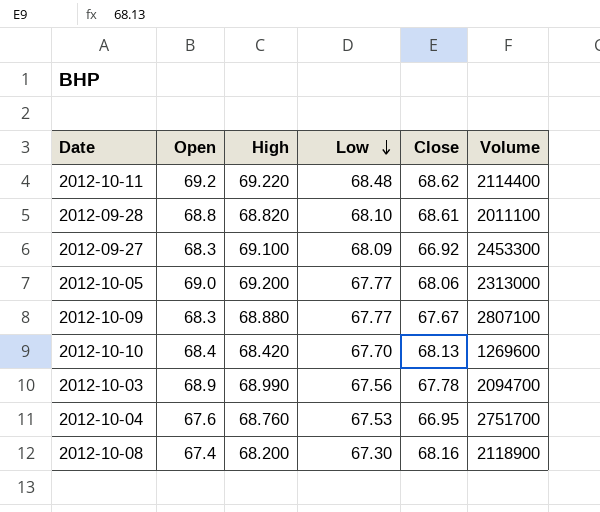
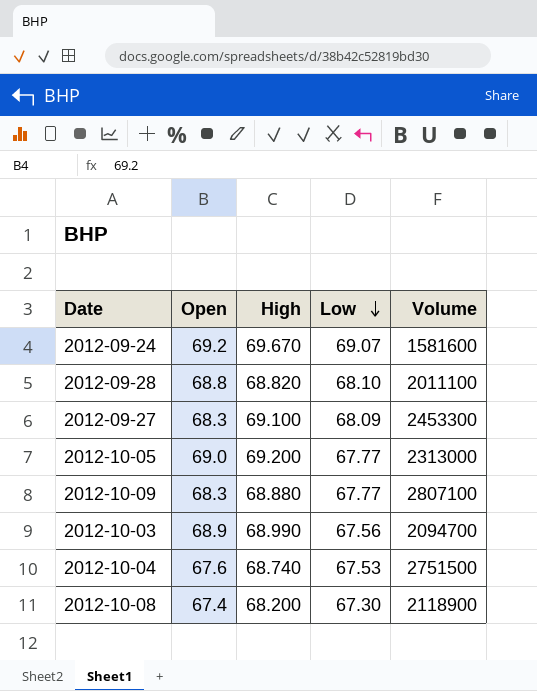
column Close | position: 5 -> none
row 2012-10-11: 69.2 | 69.220 | 68.48 | 68.62 | 2114400 -> none
row 2012-10-10: 68.4 | 68.420 | 67.70 | 68.13 | 1269600 -> none
row 2012-09-24: none -> 69.2 | 69.670 | 69.07 | 1581600
2012-10-04 | High: 68.760 -> 68.740
2012-10-04 | Volume: 2751700 -> 2751500

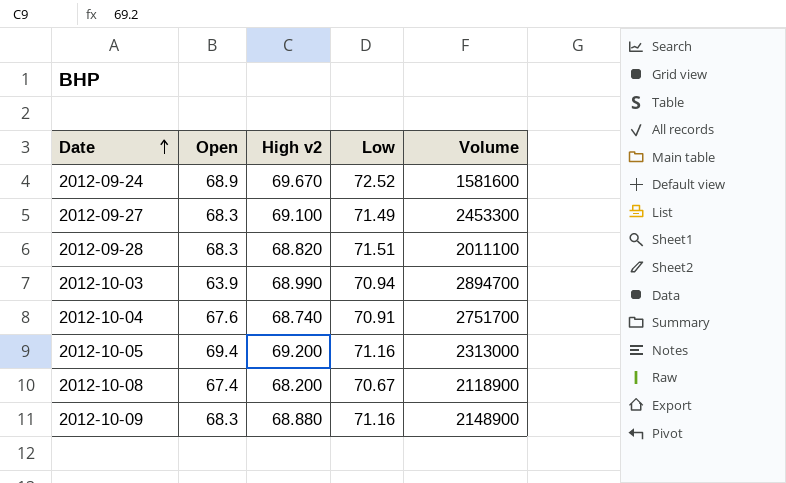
row order: Low descending -> Date ascending
column name: High -> High v2
2012-09-24 | Open: 69.2 -> 68.9
2012-09-24 | Low: 69.07 -> 72.52
2012-09-27 | Low: 68.09 -> 71.49
2012-09-28 | Open: 68.8 -> 68.3
2012-09-28 | Low: 68.10 -> 71.51
2012-10-03 | Open: 68.9 -> 63.9
2012-10-03 | Low: 67.56 -> 70.94
2012-10-03 | Volume: 2094700 -> 2894700
2012-10-04 | Low: 67.53 -> 70.91
2012-10-04 | Volume: 2751500 -> 2751700
2012-10-05 | Open: 69.0 -> 69.4
2012-10-05 | Low: 67.77 -> 71.16
2012-10-08 | Low: 67.30 -> 70.67
2012-10-09 | Low: 67.77 -> 71.16
2012-10-09 | Volume: 2807100 -> 2148900

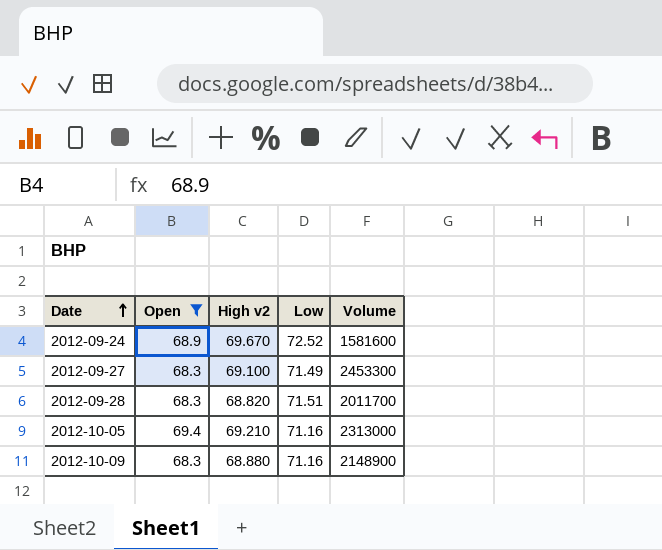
filter: none -> Open >= 68.3
2012-09-28 | Volume: 2011100 -> 2011700
2012-10-05 | High v2: 69.200 -> 69.210

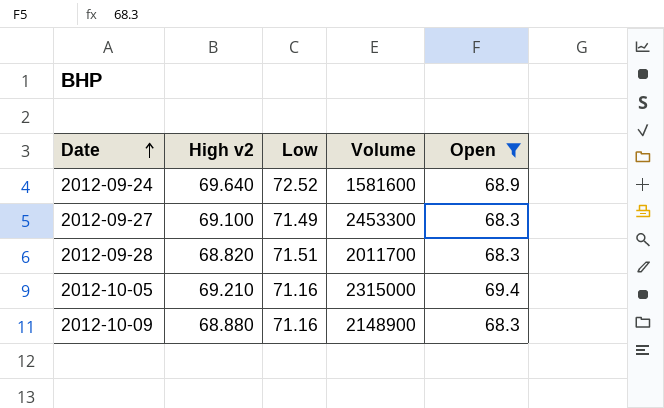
column Open | position: 2 -> 5
2012-09-24 | High v2: 69.670 -> 69.640
2012-10-05 | Volume: 2313000 -> 2315000

